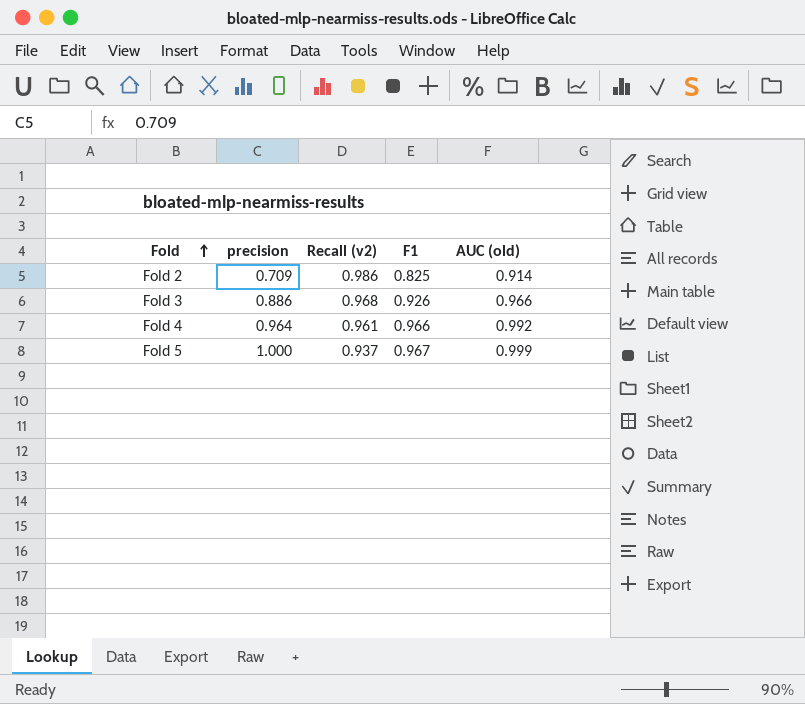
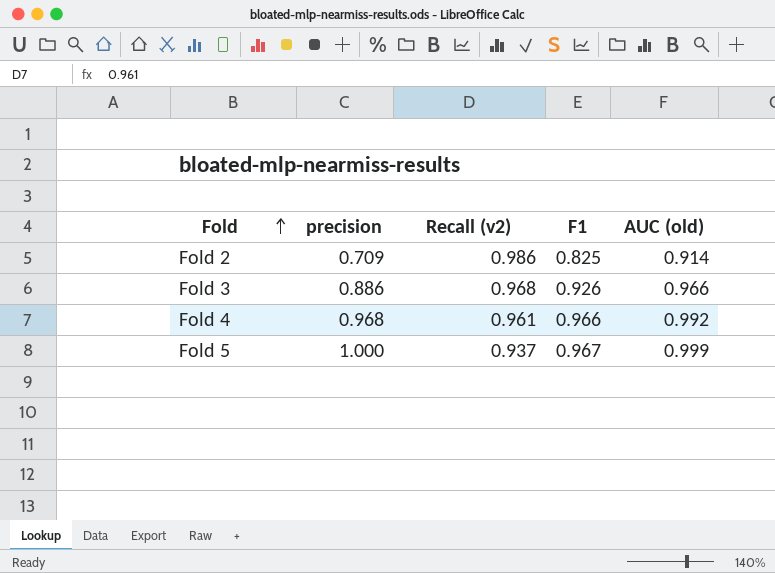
Fold 4 | precision: 0.964 -> 0.968

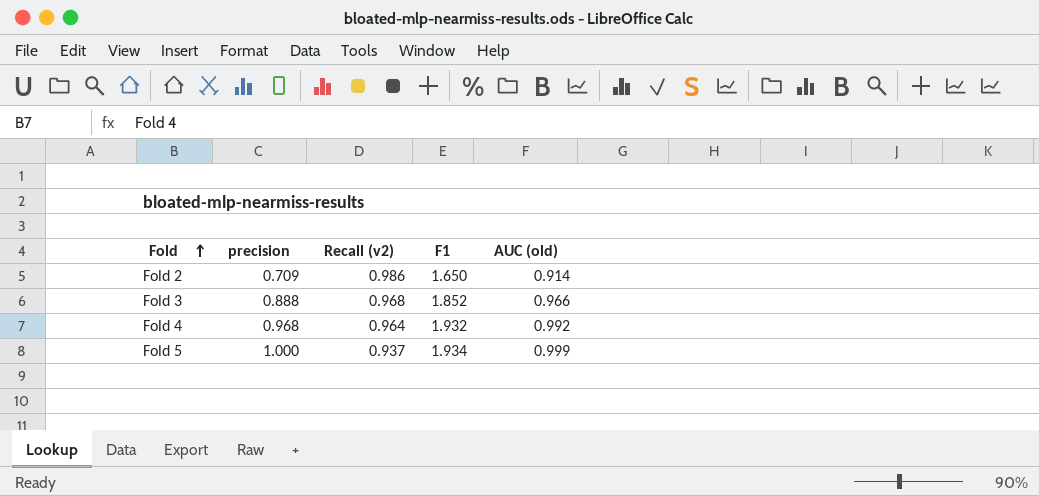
Fold 2 | F1: 0.825 -> 1.650
Fold 3 | precision: 0.886 -> 0.888
Fold 3 | F1: 0.926 -> 1.852
Fold 4 | Recall (v2): 0.961 -> 0.964
Fold 4 | F1: 0.966 -> 1.932
Fold 5 | F1: 0.967 -> 1.934

